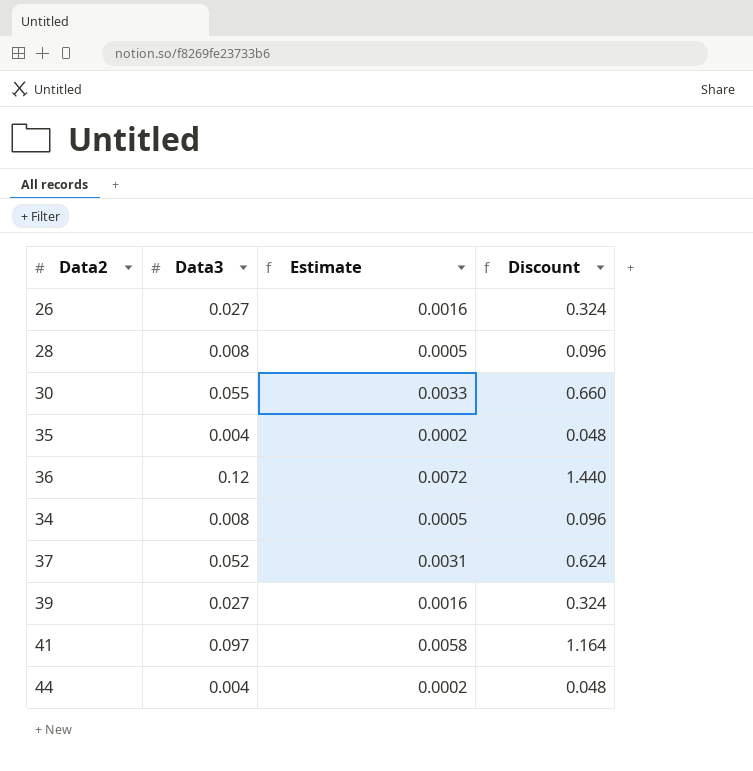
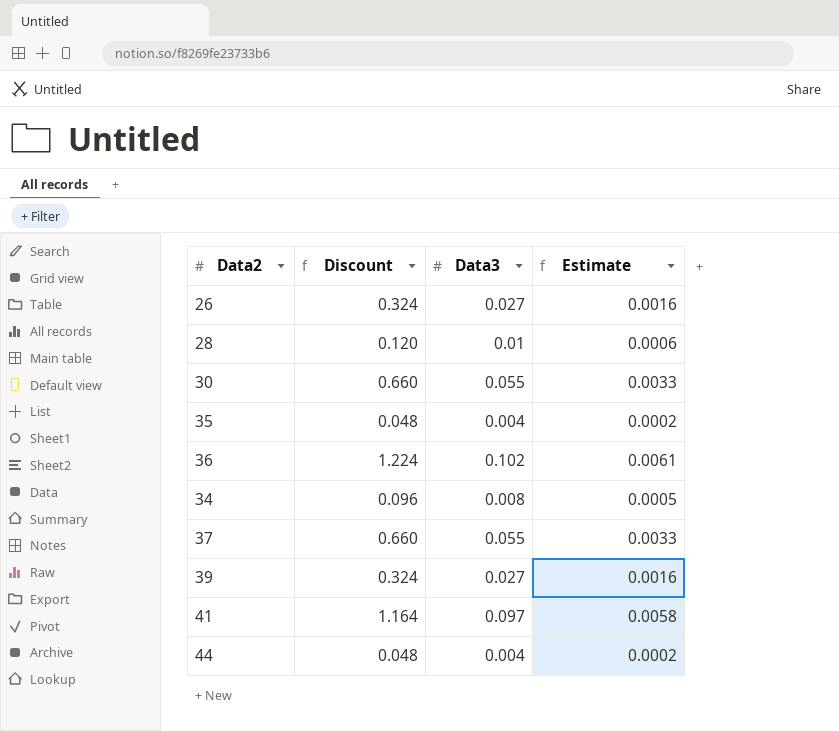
column Discount | position: 4 -> 2
28 | Discount: 0.096 -> 0.120
28 | Data3: 0.008 -> 0.01
28 | Estimate: 0.0005 -> 0.0006
36 | Discount: 1.440 -> 1.224
36 | Data3: 0.12 -> 0.102
36 | Estimate: 0.0072 -> 0.0061
37 | Discount: 0.624 -> 0.660
37 | Data3: 0.052 -> 0.055
37 | Estimate: 0.0031 -> 0.0033

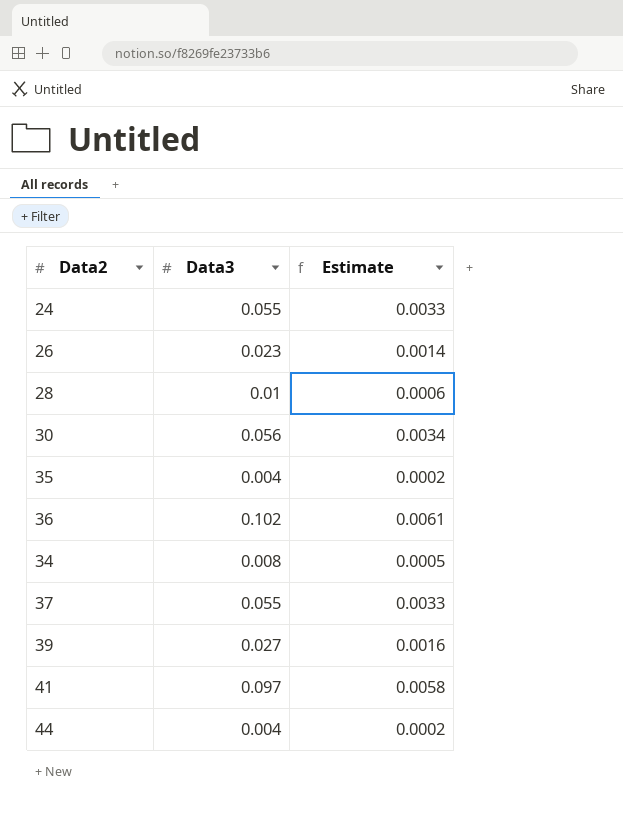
column Discount | formula: [Data3] * 12 -> none
row 24: none -> 0.055 | 0.0033
26 | Data3: 0.027 -> 0.023
26 | Estimate: 0.0016 -> 0.0014
30 | Data3: 0.055 -> 0.056
30 | Estimate: 0.0033 -> 0.0034

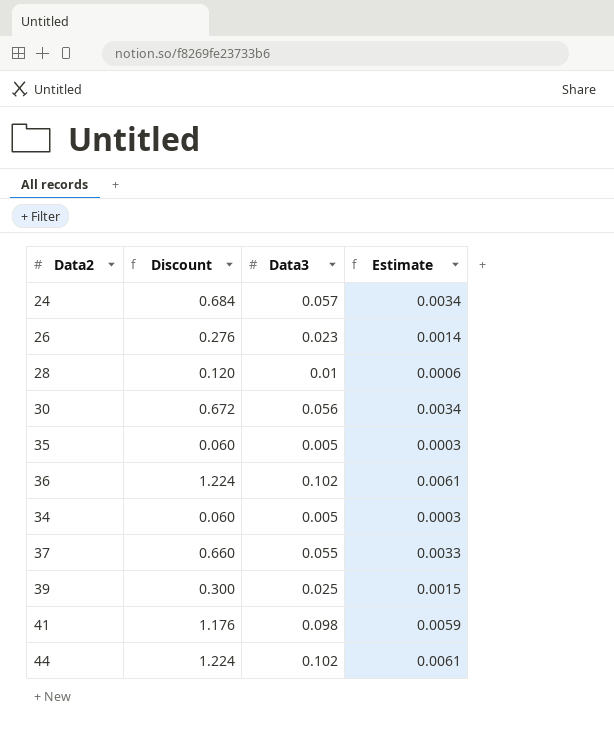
column Discount | formula: none -> [Data3] * 12
24 | Data3: 0.055 -> 0.057
24 | Estimate: 0.0033 -> 0.0034
35 | Data3: 0.004 -> 0.005
35 | Estimate: 0.0002 -> 0.0003
34 | Data3: 0.008 -> 0.005
34 | Estimate: 0.0005 -> 0.0003
39 | Data3: 0.027 -> 0.025
39 | Estimate: 0.0016 -> 0.0015
41 | Data3: 0.097 -> 0.098
41 | Estimate: 0.0058 -> 0.0059
44 | Data3: 0.004 -> 0.102
44 | Estimate: 0.0002 -> 0.0061

